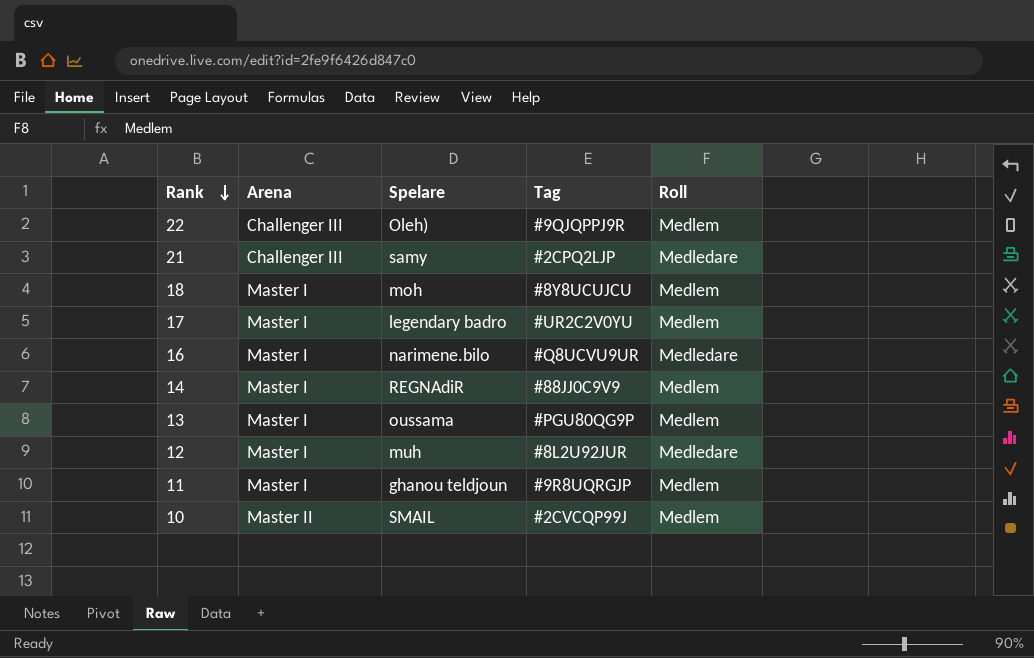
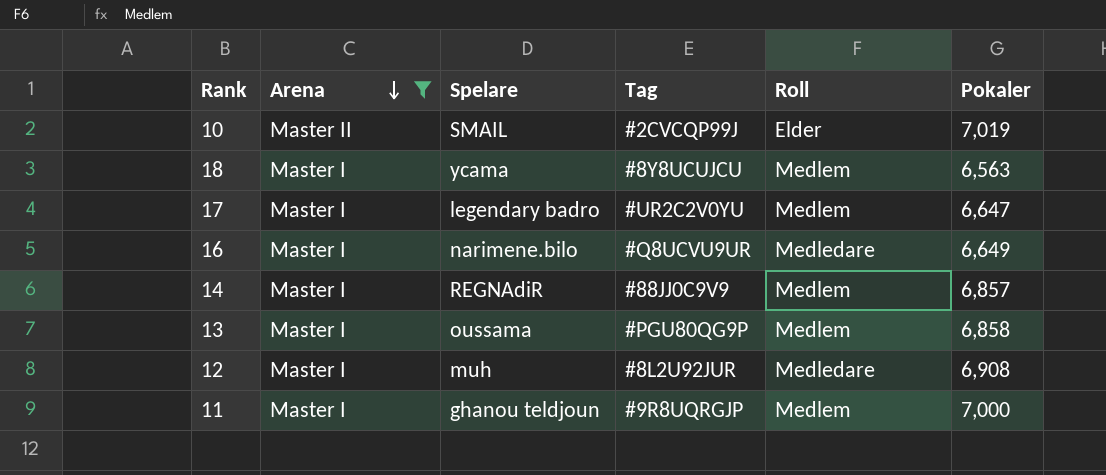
filter: none -> Arena != Challenger III
row order: Rank descending -> Arena descending
column Pokaler | position: none -> 6
10 | Roll: Medlem -> Elder
18 | Spelare: moh -> ycama

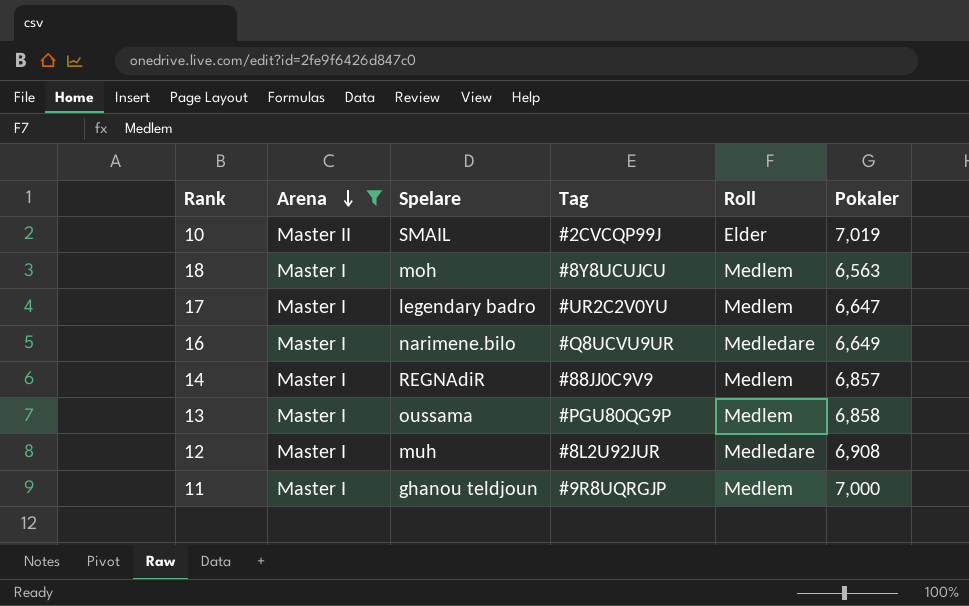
18 | Spelare: ycama -> moh

